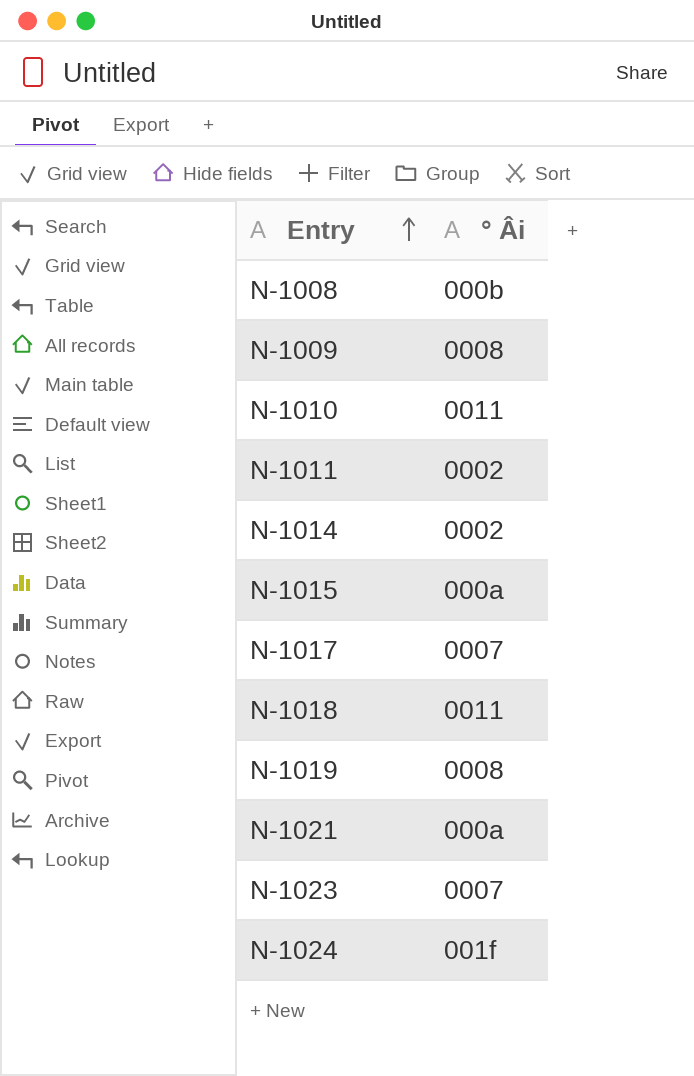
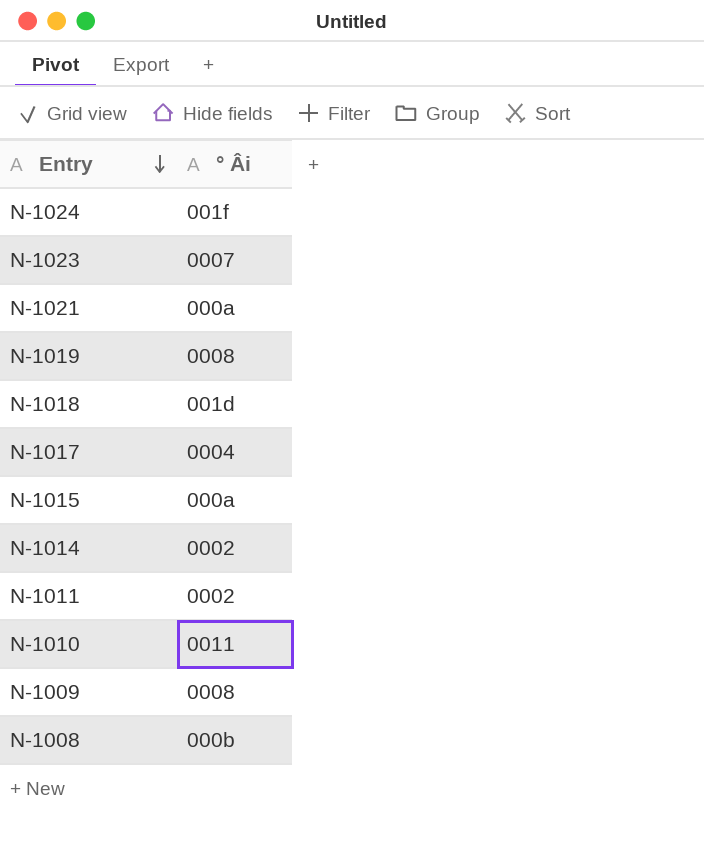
row order: Entry ascending -> Entry descending
N-1018 | ° Âi: 0011 -> 001d
N-1017 | ° Âi: 0007 -> 0004

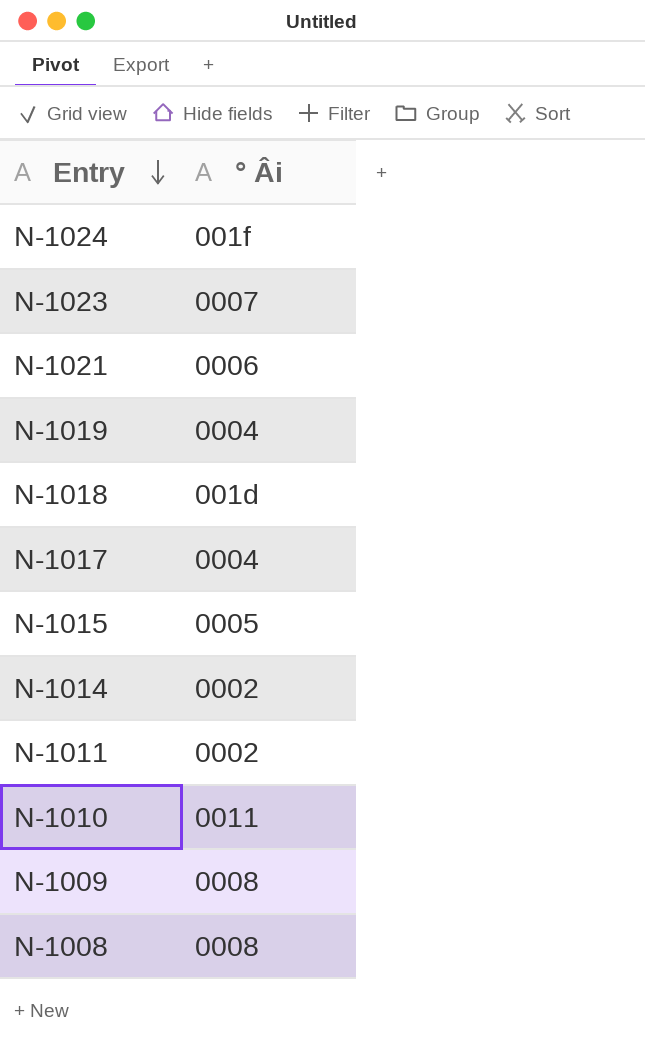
N-1021 | ° Âi: 000a -> 0006
N-1019 | ° Âi: 0008 -> 0004
N-1015 | ° Âi: 000a -> 0005
N-1008 | ° Âi: 000b -> 0008

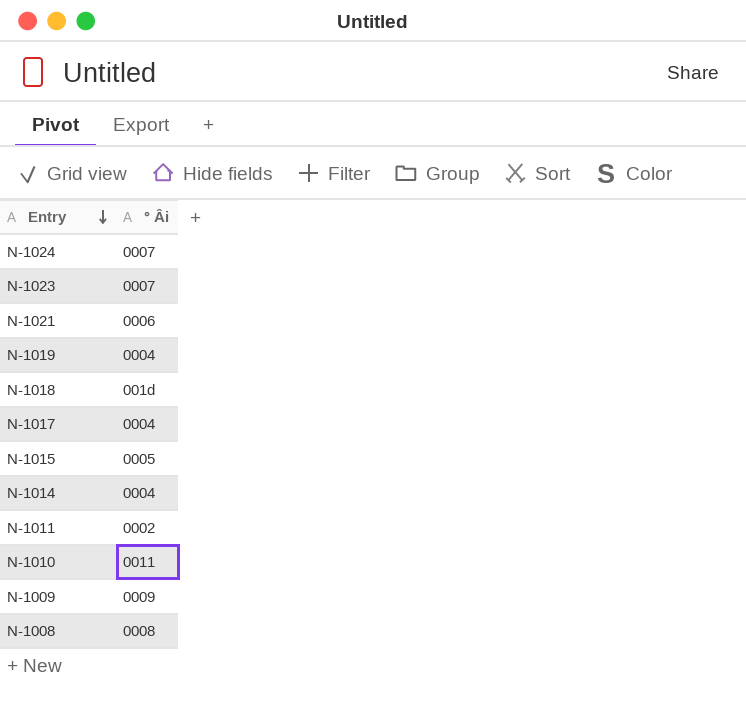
N-1024 | ° Âi: 001f -> 0007
N-1014 | ° Âi: 0002 -> 0004
N-1009 | ° Âi: 0008 -> 0009

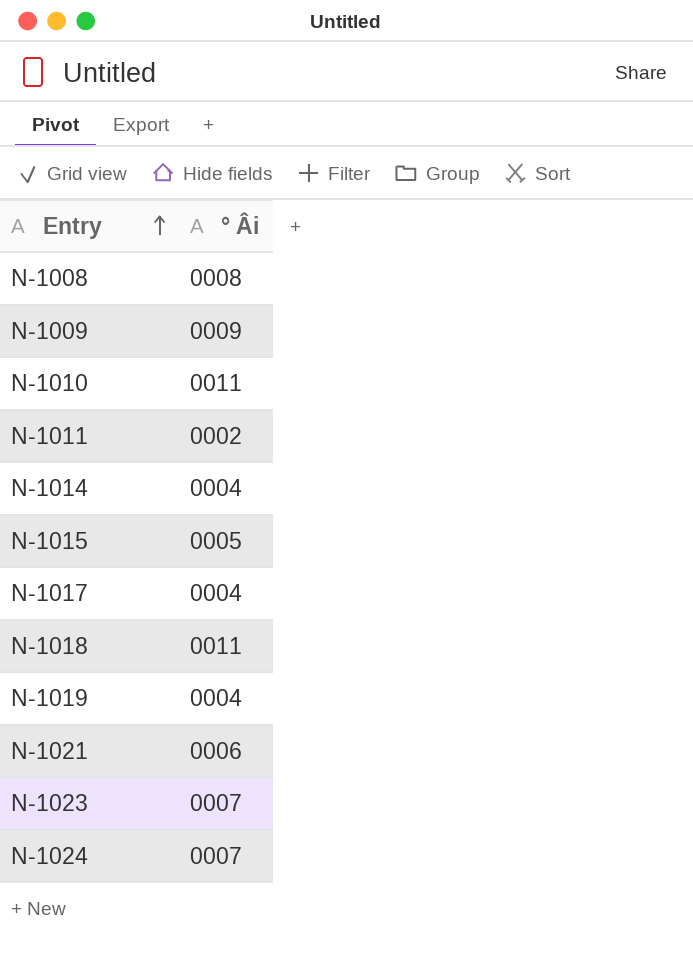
row order: Entry descending -> Entry ascending
N-1018 | ° Âi: 001d -> 0011

